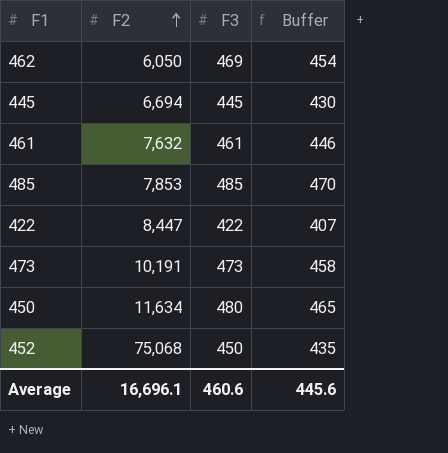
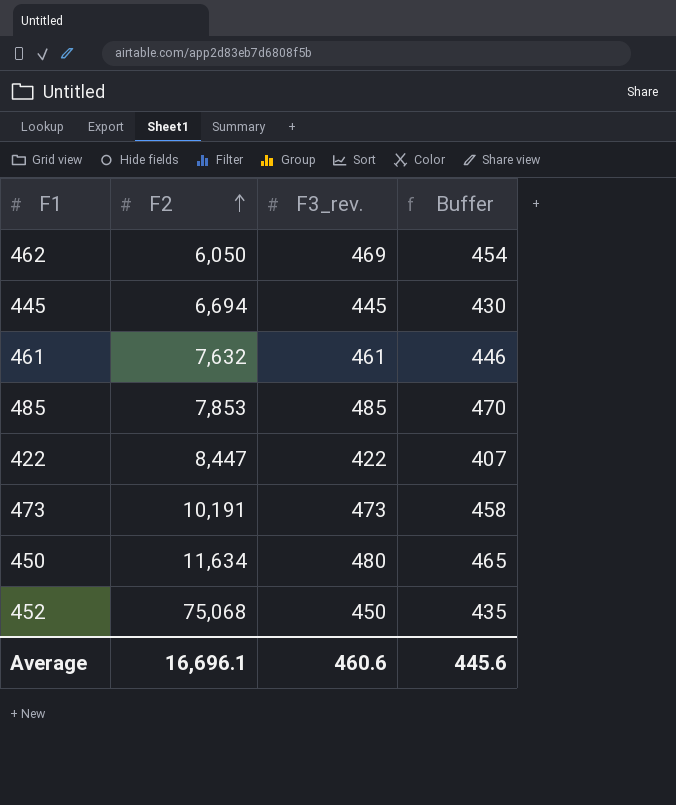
column name: F3 -> F3_rev.

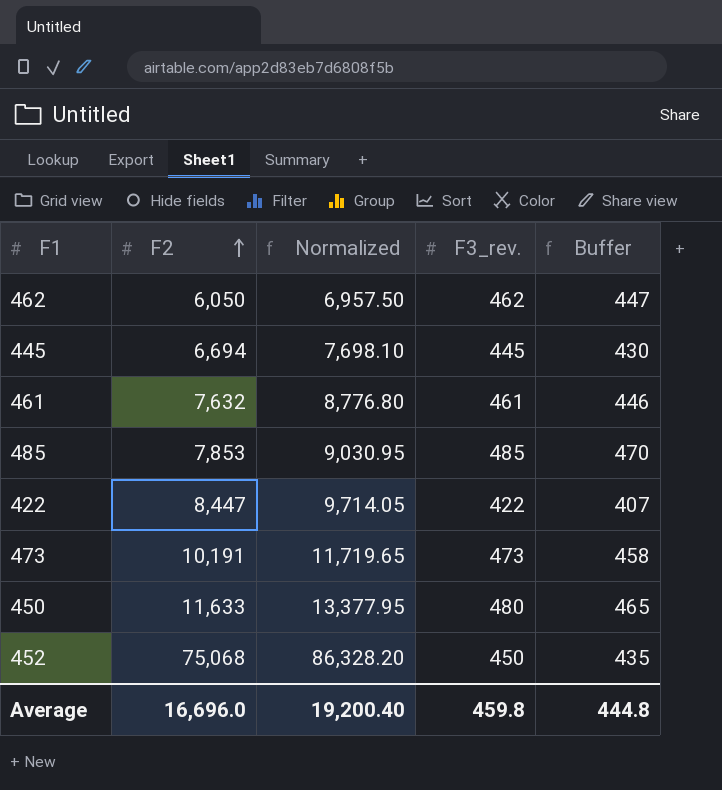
column Normalized | formula: none -> [F2] * 1.15
462 | F3_rev.: 469 -> 462
462 | Buffer: 454 -> 447
450 | F2: 11,634 -> 11,633
Average | F2: 16,696.1 -> 16,696.0
Average | F3_rev.: 460.6 -> 459.8
Average | Buffer: 445.6 -> 444.8

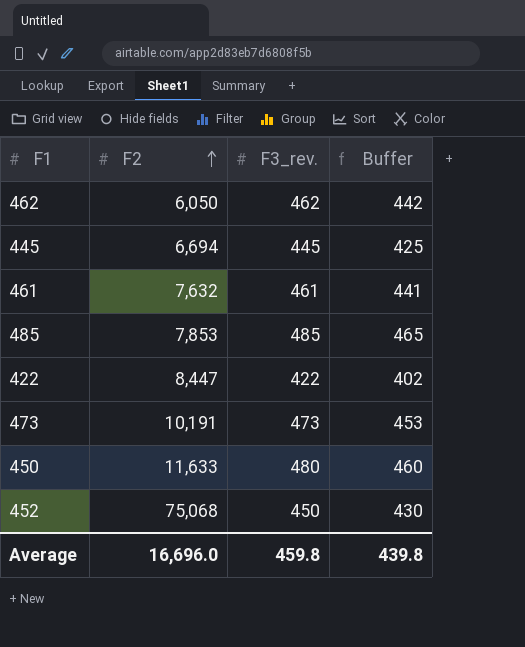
column Normalized | formula: [F2] * 1.15 -> none
column Buffer | formula: [F3_rev.] - 15 -> [F3_rev.] - 20
Average | Buffer: 444.8 -> 439.8

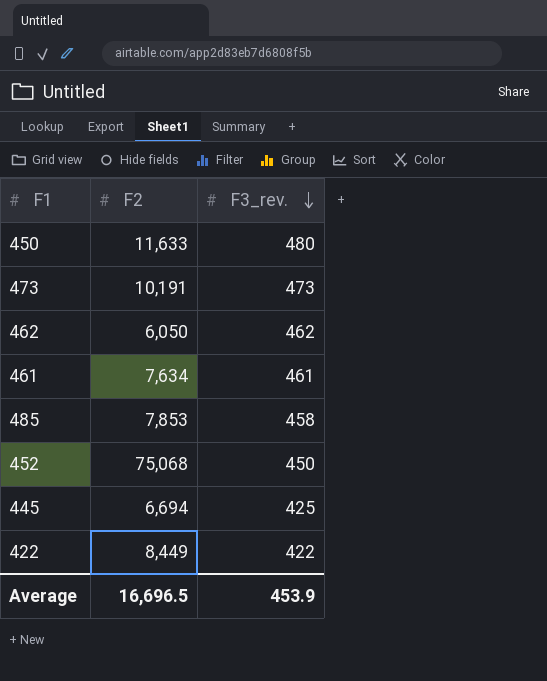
row order: F2 ascending -> F3_rev. descending
column Buffer | formula: [F3_rev.] - 20 -> none
461 | F2: 7,632 -> 7,634
485 | F3_rev.: 485 -> 458
445 | F3_rev.: 445 -> 425
422 | F2: 8,447 -> 8,449
Average | F2: 16,696.0 -> 16,696.5
Average | F3_rev.: 459.8 -> 453.9

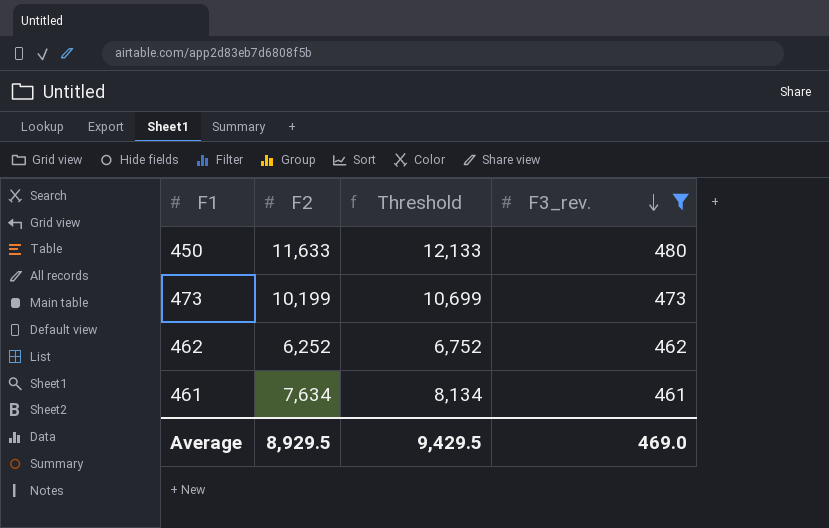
filter: none -> F3_rev. >= 461
column Threshold | formula: none -> [F2] + 500
473 | F2: 10,191 -> 10,199
462 | F2: 6,050 -> 6,252
Average | F2: 16,696.5 -> 8,929.5
Average | F3_rev.: 453.9 -> 469.0

